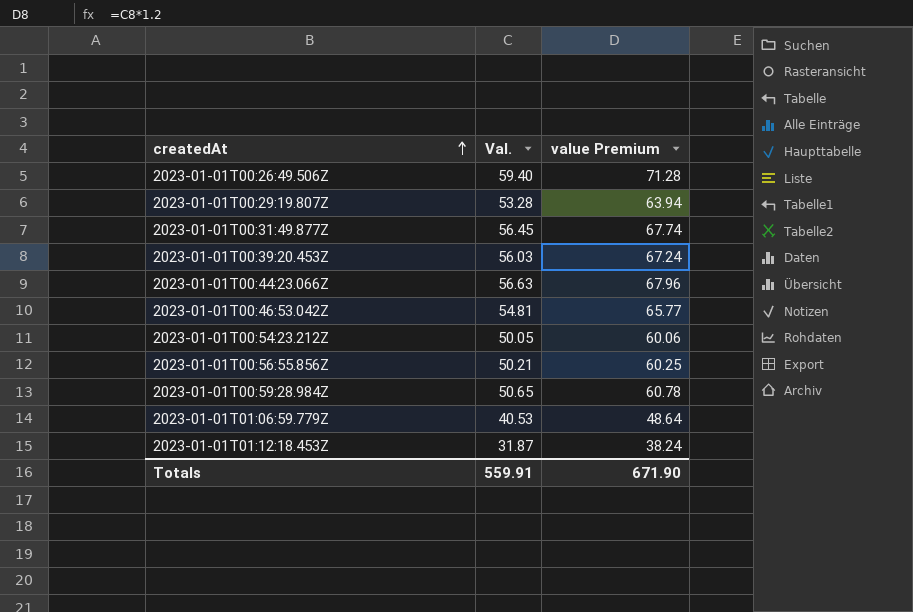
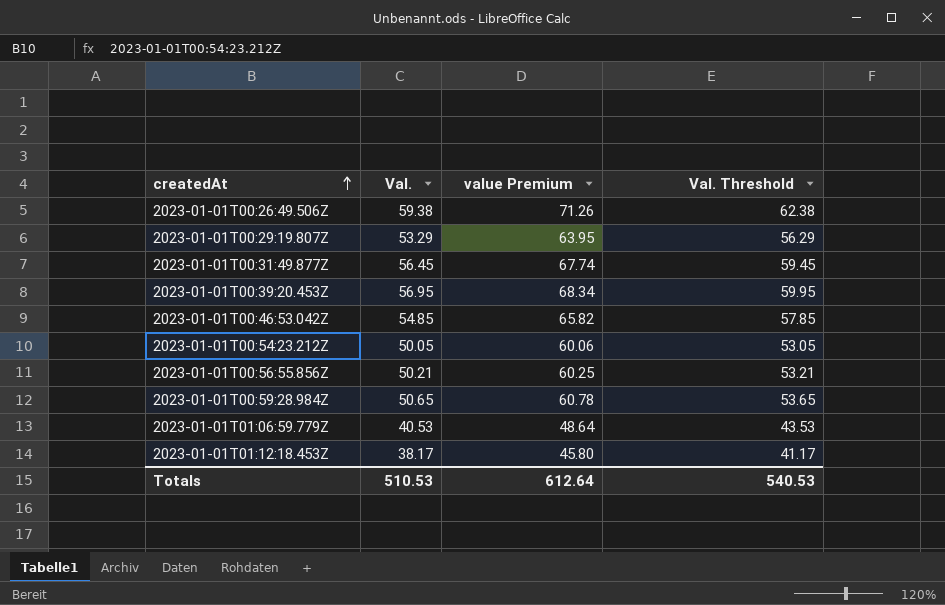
column Val. Threshold | formula: none -> [Val.] + 3
row 2023-01-01T00:44:23.066Z: 56.63 | 67.96 -> none
2023-01-01T00:26:49.506Z | Val.: 59.40 -> 59.38
2023-01-01T00:26:49.506Z | value Premium: 71.28 -> 71.26
2023-01-01T00:29:19.807Z | Val.: 53.28 -> 53.29
2023-01-01T00:29:19.807Z | value Premium: 63.94 -> 63.95
2023-01-01T00:39:20.453Z | Val.: 56.03 -> 56.95
2023-01-01T00:39:20.453Z | value Premium: 67.24 -> 68.34
2023-01-01T00:46:53.042Z | Val.: 54.81 -> 54.85
2023-01-01T00:46:53.042Z | value Premium: 65.77 -> 65.82
2023-01-01T01:12:18.453Z | Val.: 31.87 -> 38.17
2023-01-01T01:12:18.453Z | value Premium: 38.24 -> 45.80
Totals | Val.: 559.91 -> 510.53
Totals | value Premium: 671.90 -> 612.64

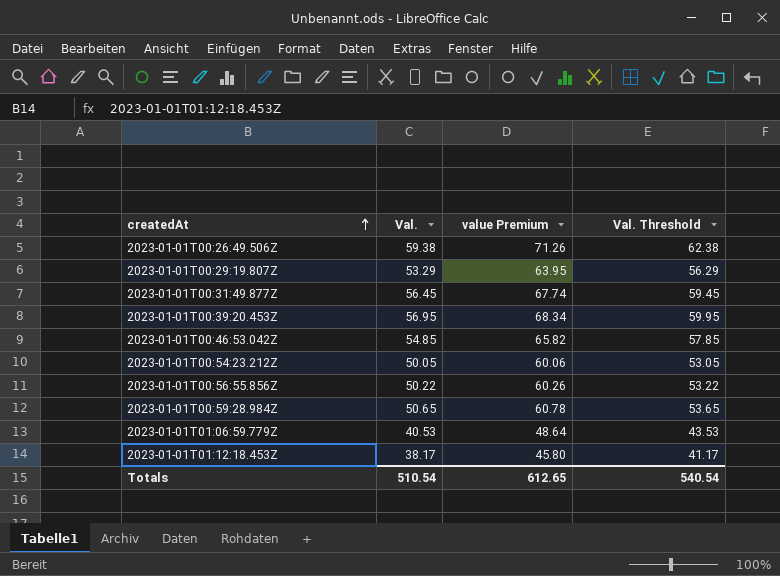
2023-01-01T00:56:55.856Z | Val.: 50.21 -> 50.22
2023-01-01T00:56:55.856Z | value Premium: 60.25 -> 60.26
2023-01-01T00:56:55.856Z | Val. Threshold: 53.21 -> 53.22
Totals | Val.: 510.53 -> 510.54
Totals | value Premium: 612.64 -> 612.65
Totals | Val. Threshold: 540.53 -> 540.54

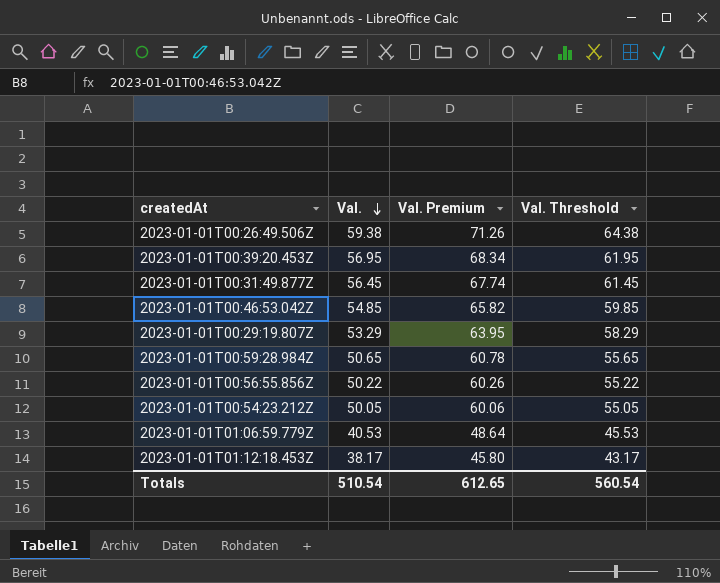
row order: createdAt ascending -> Val. descending
column name: value Premium -> Val. Premium
column Val. Threshold | formula: [Val.] + 3 -> [Val.] + 5
Totals | Val. Threshold: 540.54 -> 560.54

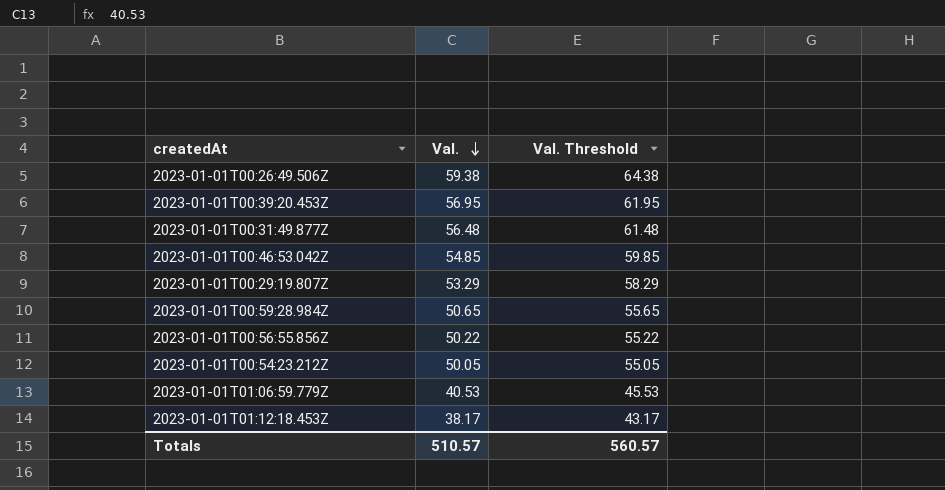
column Val. Premium | formula: [Val.] * 1.2 -> none
2023-01-01T00:31:49.877Z | Val.: 56.45 -> 56.48
2023-01-01T00:31:49.877Z | Val. Threshold: 61.45 -> 61.48
Totals | Val.: 510.54 -> 510.57
Totals | Val. Threshold: 560.54 -> 560.57

